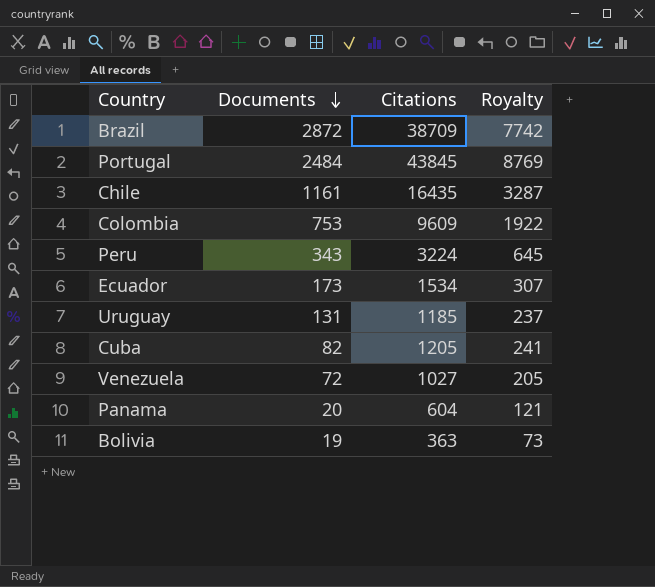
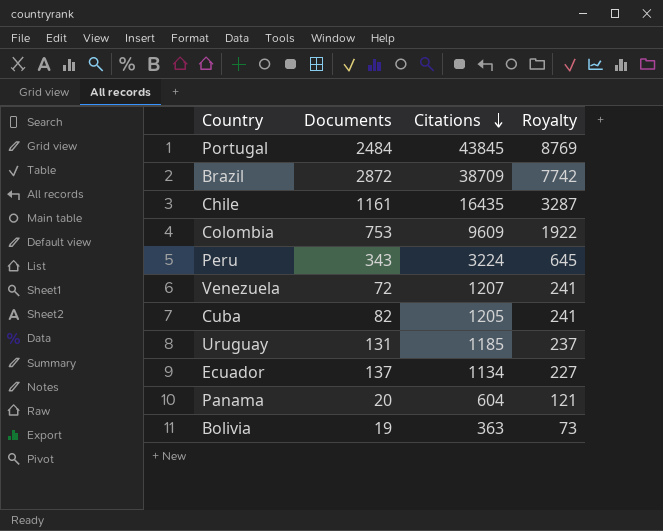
row order: Documents descending -> Citations descending
Venezuela | Citations: 1027 -> 1207
Venezuela | Royalty: 205 -> 241
Ecuador | Documents: 173 -> 137
Ecuador | Citations: 1534 -> 1134
Ecuador | Royalty: 307 -> 227

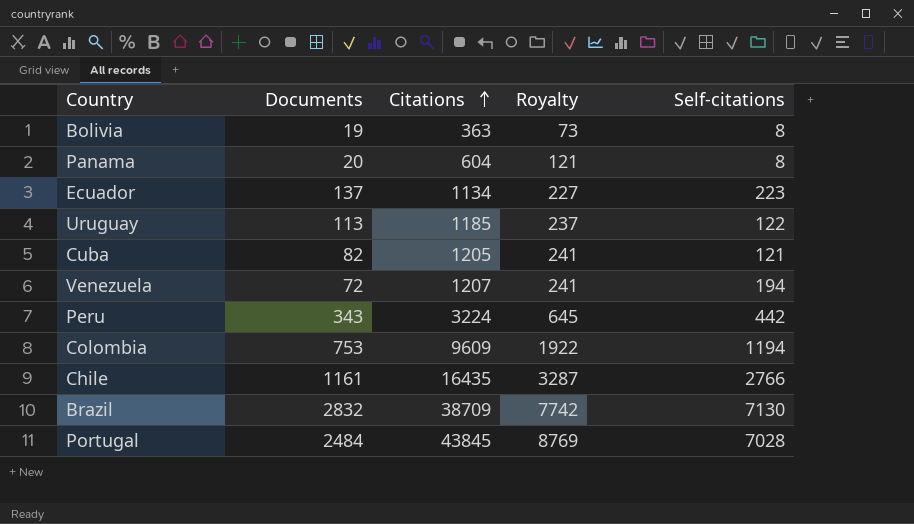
row order: Citations descending -> Citations ascending
column Self-citations | position: none -> 5
Uruguay | Documents: 131 -> 113
Brazil | Documents: 2872 -> 2832

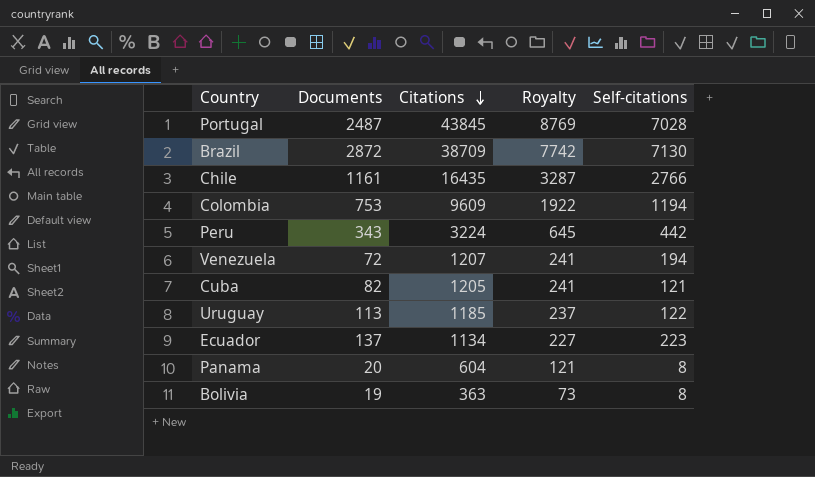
row order: Citations ascending -> Citations descending
Portugal | Documents: 2484 -> 2487
Brazil | Documents: 2832 -> 2872

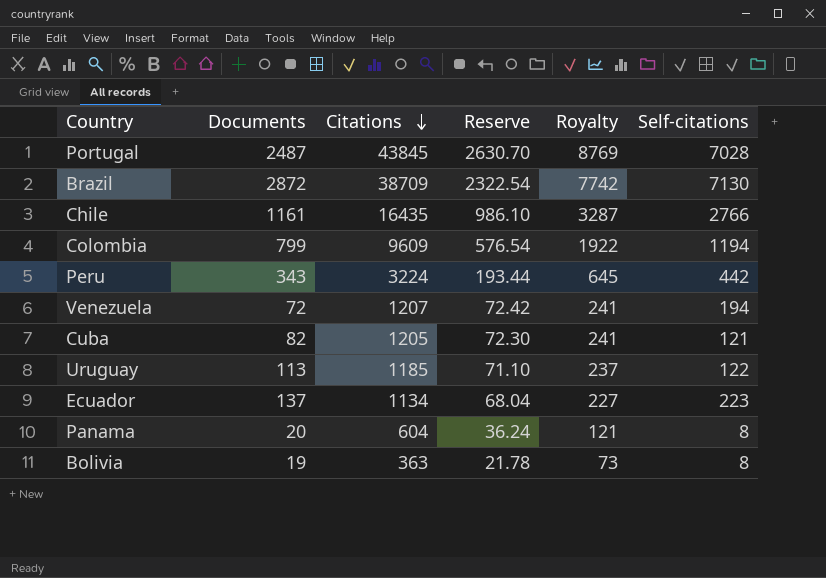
column Reserve | formula: none -> [Citations] * 0.06
Colombia | Documents: 753 -> 799

